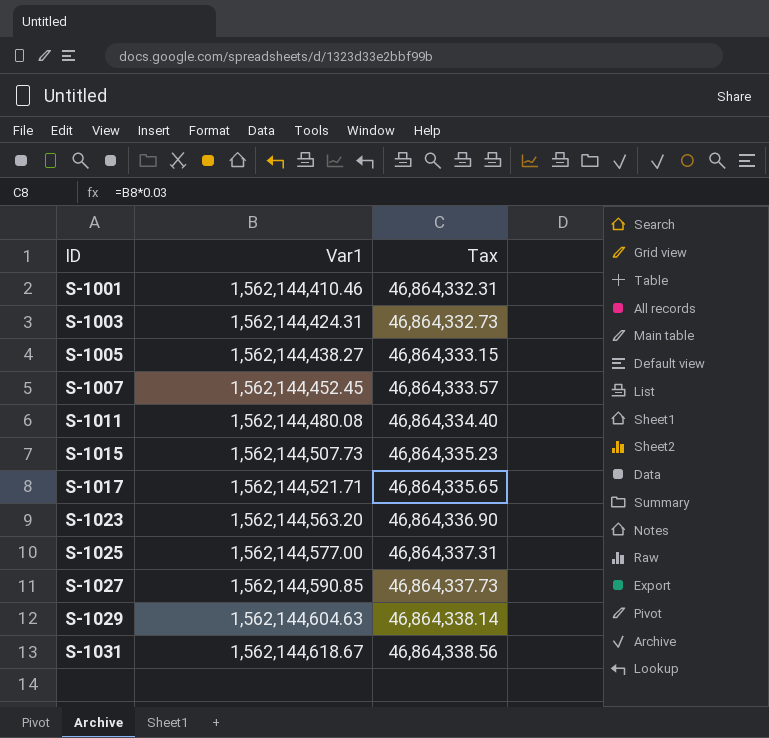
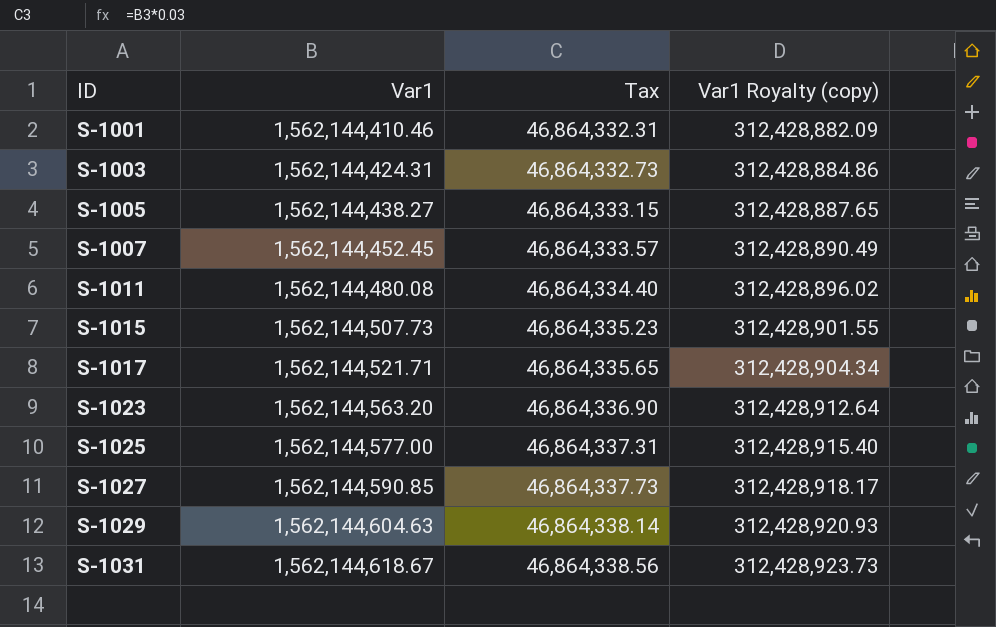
column Var1 Royalty (copy) | formula: none -> [Var1] * 0.2

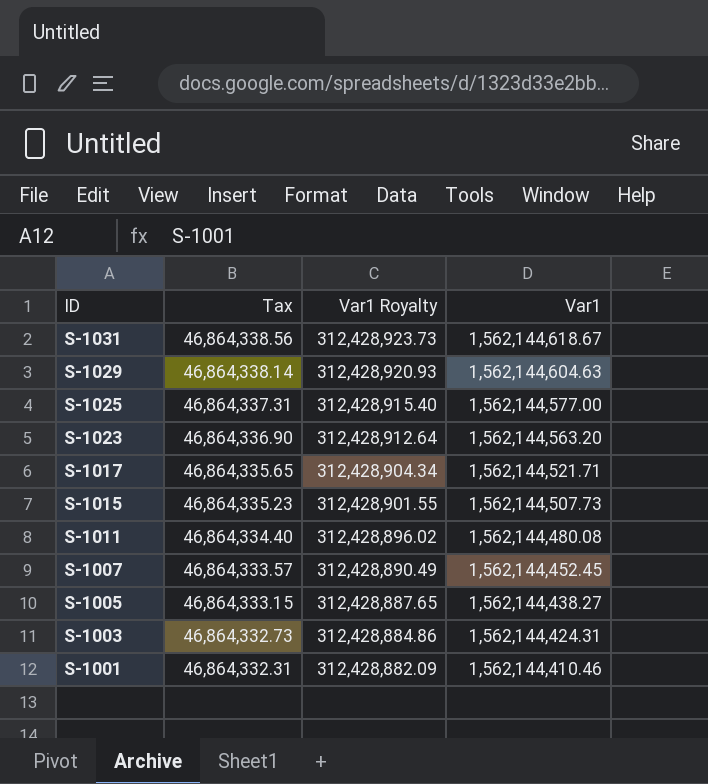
row order: ID ascending -> ID descending
column name: Var1 Royalty (copy) -> Var1 Royalty
column Var1 | position: 2 -> 4
row S-1027: 1,562,144,590.85 | 46,864,337.73 | 312,428,918.17 -> none

